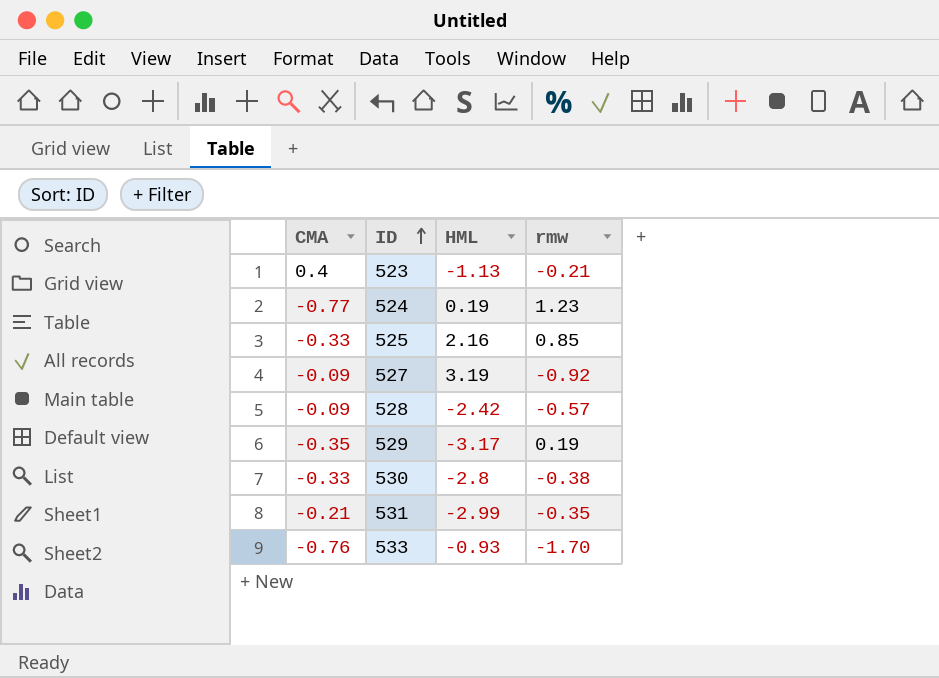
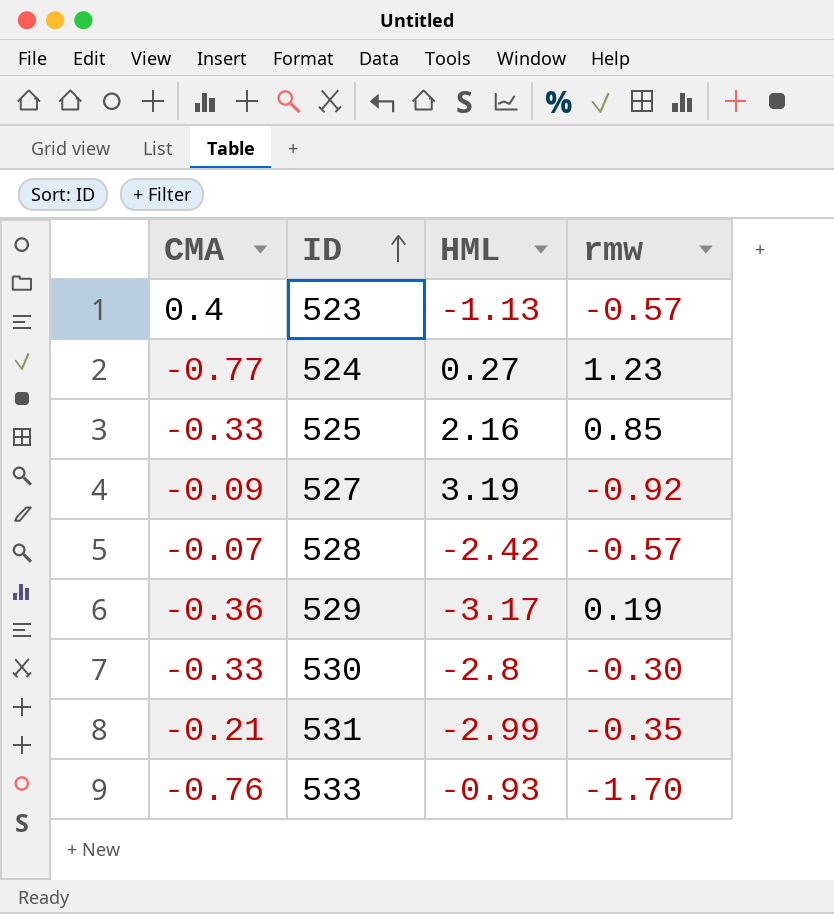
523 | rmw: -0.21 -> -0.57
524 | HML: 0.19 -> 0.27
528 | CMA: -0.09 -> -0.07
529 | CMA: -0.35 -> -0.36
530 | rmw: -0.38 -> -0.30

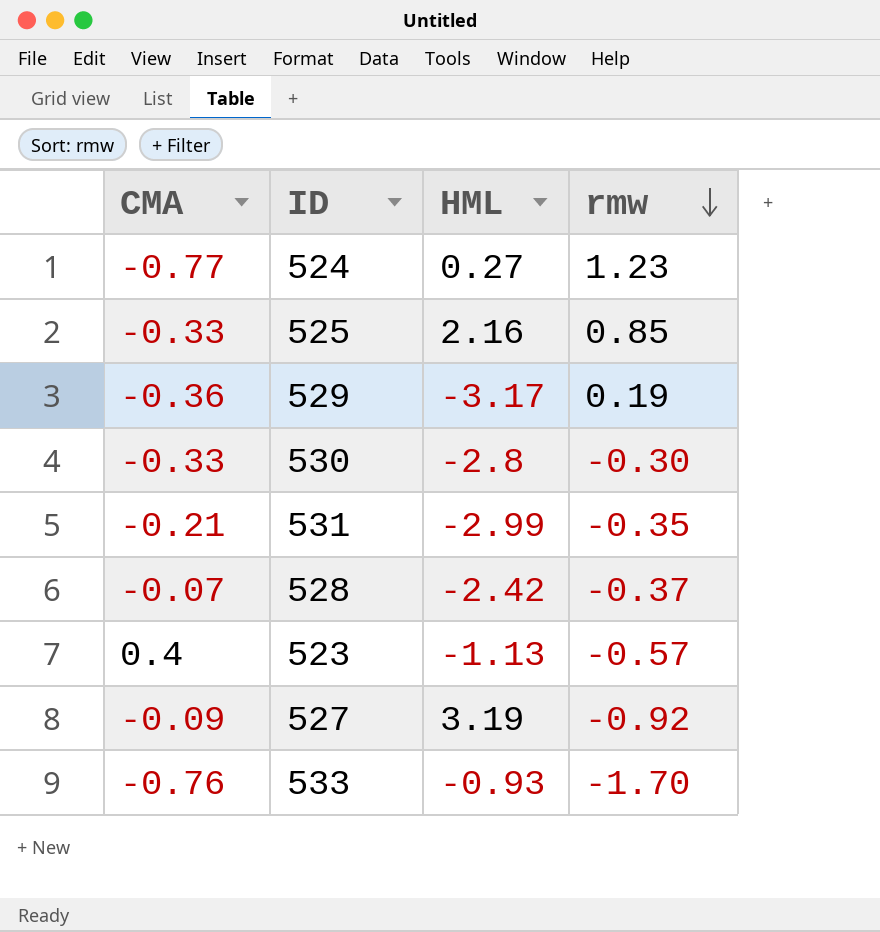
row order: ID ascending -> rmw descending
528 | rmw: -0.57 -> -0.37

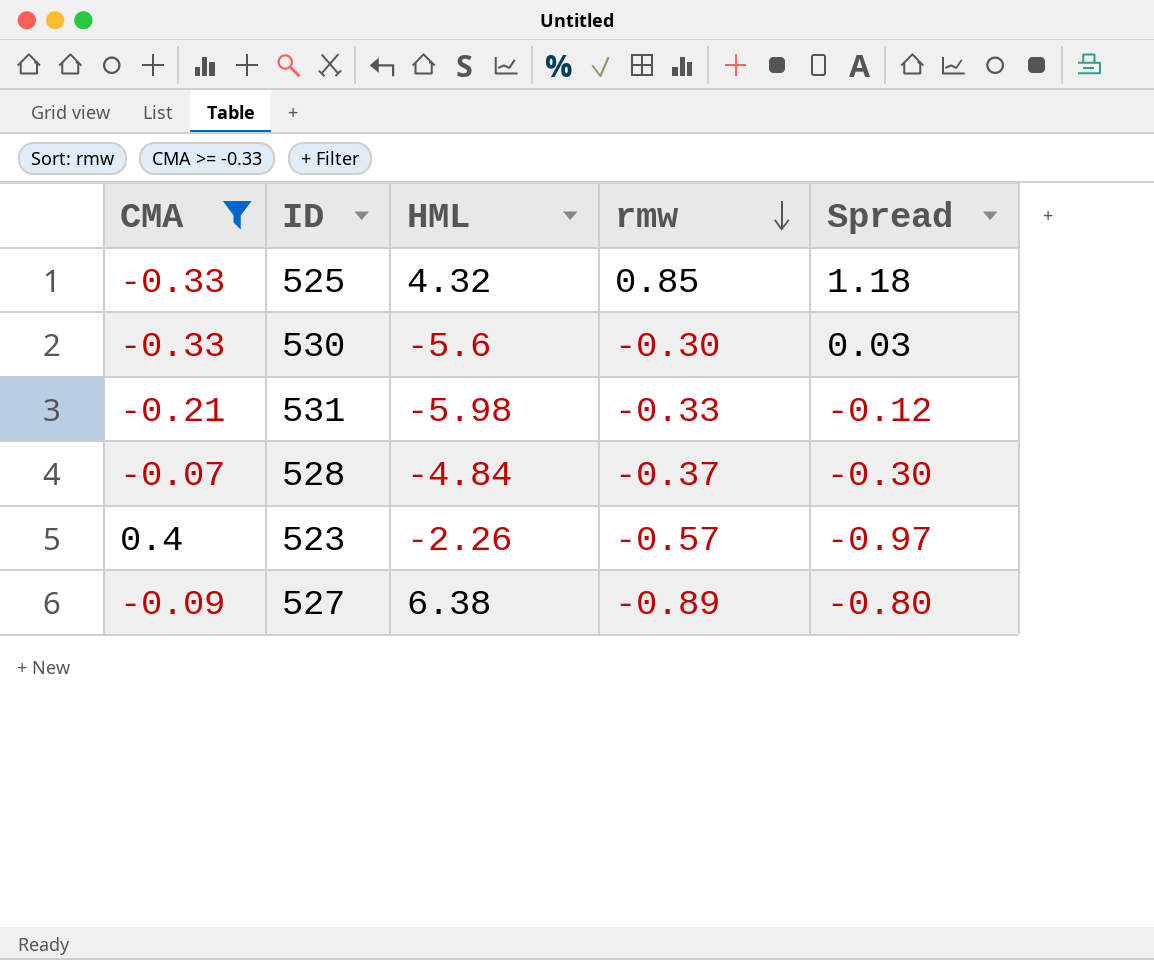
filter: none -> CMA >= -0.33
column Spread | formula: none -> [rmw] - [CMA]
525 | HML: 2.16 -> 4.32
530 | HML: -2.8 -> -5.6
531 | HML: -2.99 -> -5.98
531 | rmw: -0.35 -> -0.33
528 | HML: -2.42 -> -4.84
523 | HML: -1.13 -> -2.26
527 | HML: 3.19 -> 6.38
527 | rmw: -0.92 -> -0.89

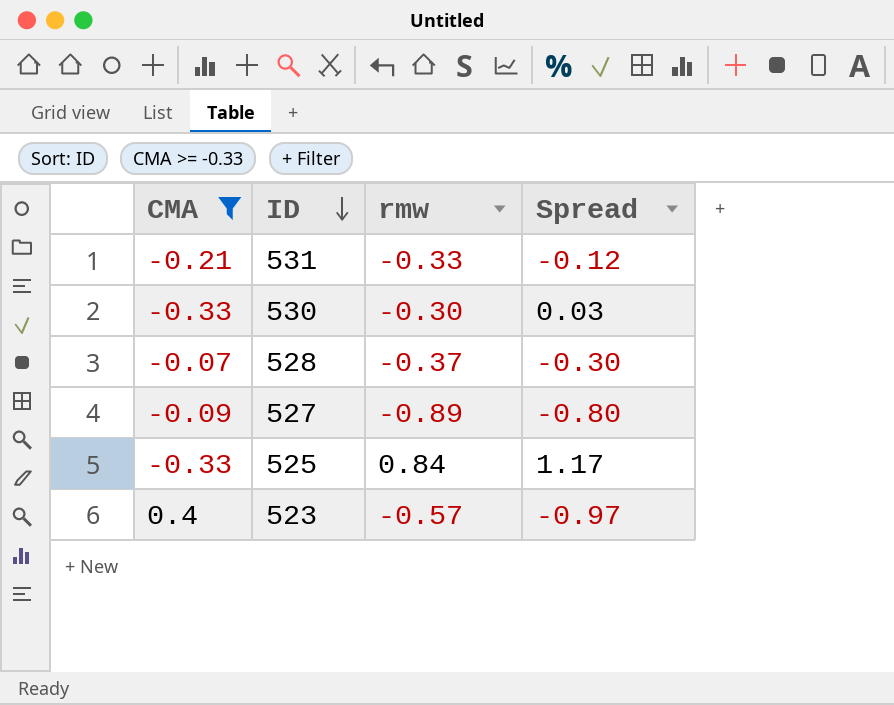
row order: rmw descending -> ID descending
column HML | position: 3 -> none
525 | rmw: 0.85 -> 0.84
525 | Spread: 1.18 -> 1.17

